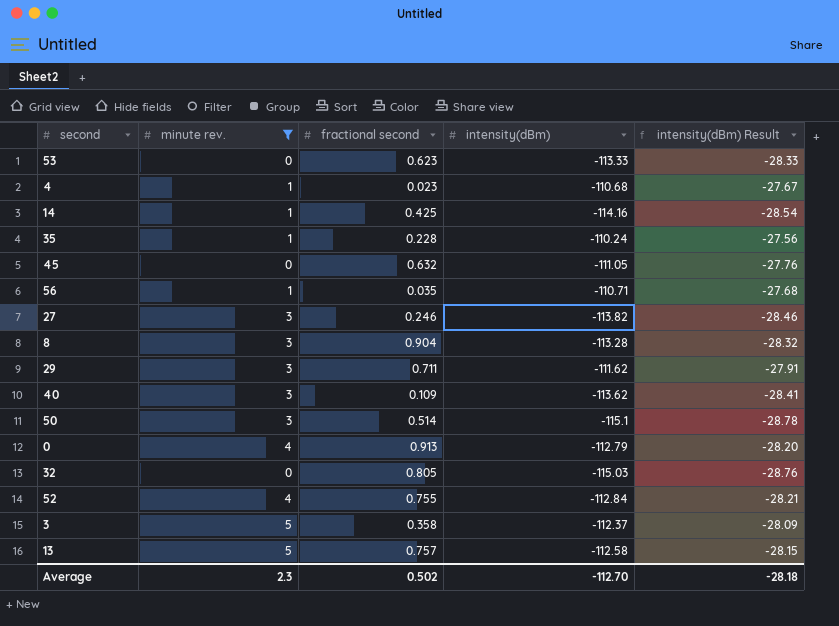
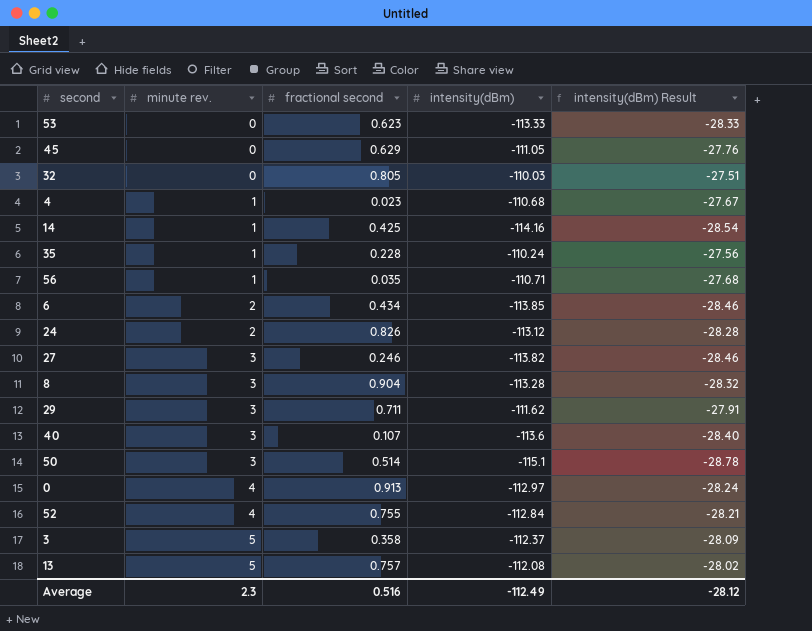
filter: minute rev. != 2 -> none
row order: none -> minute rev. ascending
45 | fractional second: 0.632 -> 0.629
32 | intensity(dBm): -115.03 -> -110.03
32 | intensity(dBm) Result: -28.76 -> -27.51
40 | fractional second: 0.109 -> 0.107
40 | intensity(dBm): -113.62 -> -113.6
40 | intensity(dBm) Result: -28.41 -> -28.40
0 | intensity(dBm): -112.79 -> -112.97
0 | intensity(dBm) Result: -28.20 -> -28.24
13 | intensity(dBm): -112.58 -> -112.08
13 | intensity(dBm) Result: -28.15 -> -28.02
Average | fractional second: 0.502 -> 0.516
Average | intensity(dBm): -112.70 -> -112.49
Average | intensity(dBm) Result: -28.18 -> -28.12

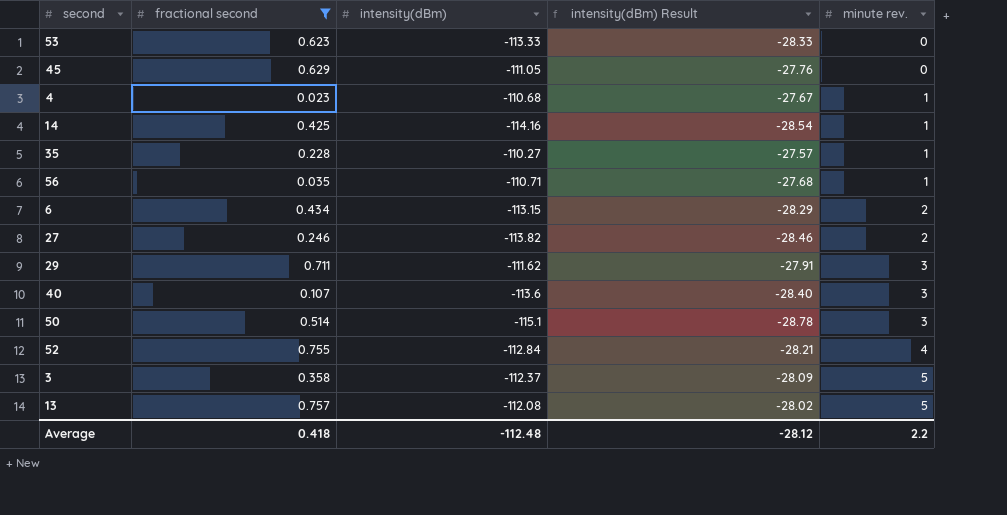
filter: none -> fractional second <= 0.757
column minute rev. | position: 2 -> 5
35 | intensity(dBm): -110.24 -> -110.27
35 | intensity(dBm) Result: -27.56 -> -27.57
6 | intensity(dBm): -113.85 -> -113.15
6 | intensity(dBm) Result: -28.46 -> -28.29
27 | minute rev.: 3 -> 2
Average | fractional second: 0.516 -> 0.418
Average | intensity(dBm): -112.49 -> -112.48
Average | minute rev.: 2.3 -> 2.2

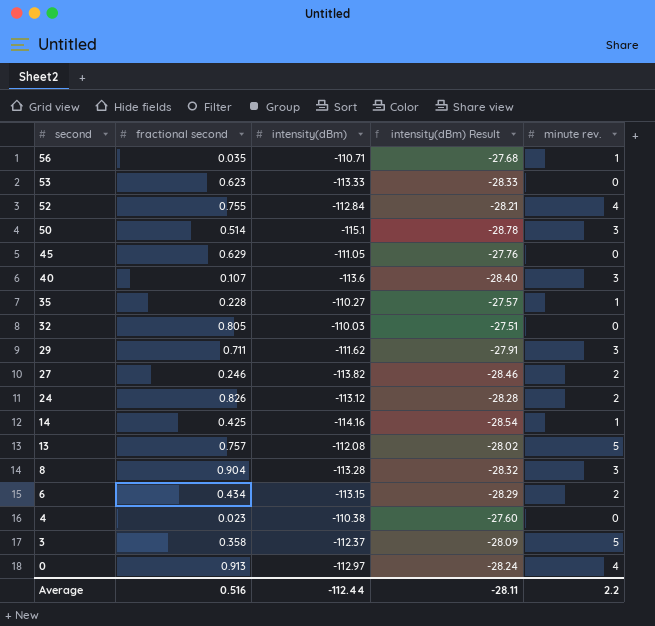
filter: fractional second <= 0.757 -> none
row order: minute rev. ascending -> second descending
4 | intensity(dBm): -110.68 -> -110.38
4 | intensity(dBm) Result: -27.67 -> -27.60
4 | minute rev.: 1 -> 0
Average | fractional second: 0.418 -> 0.516
Average | intensity(dBm): -112.48 -> -112.44
Average | intensity(dBm) Result: -28.12 -> -28.11

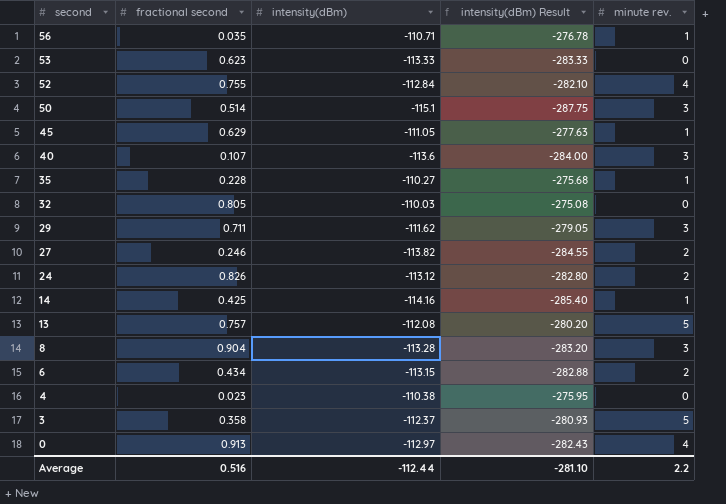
column intensity(dBm) Result | formula: [intensity(dBm)] * 0.25 -> [intensity(dBm)] * 2.5
45 | minute rev.: 0 -> 1
Average | intensity(dBm) Result: -28.11 -> -281.10

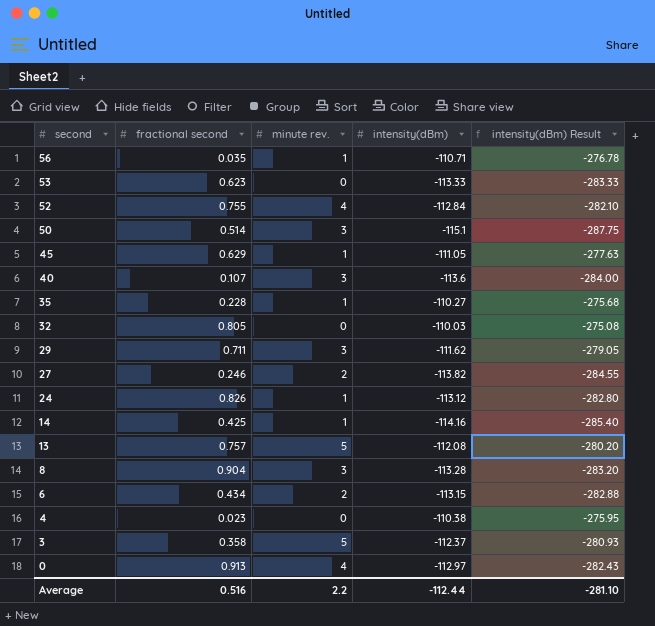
column minute rev. | position: 5 -> 3
24 | minute rev.: 2 -> 1

